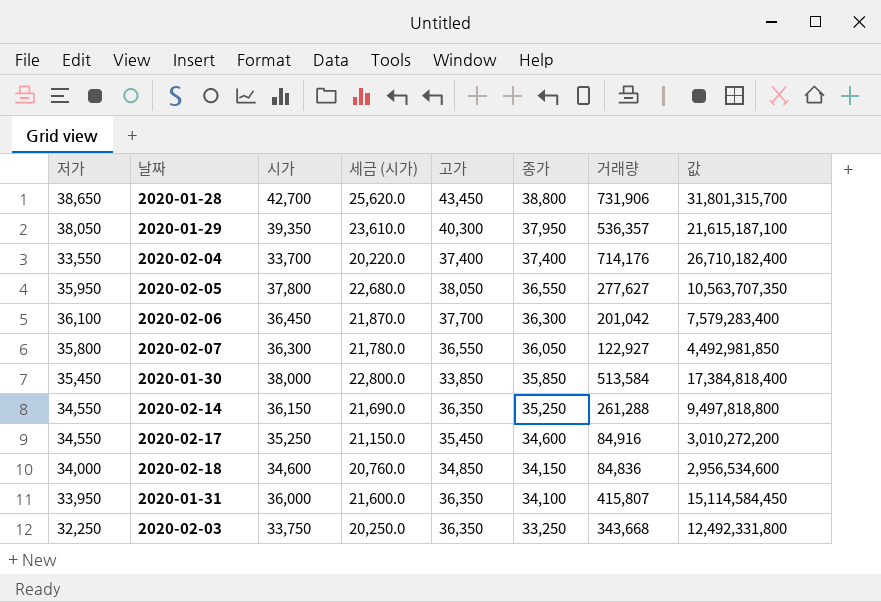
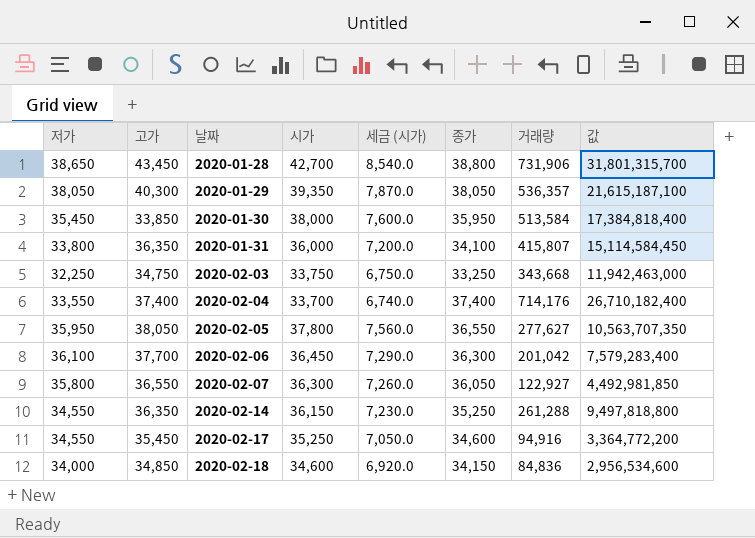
row order: 종가 descending -> 날짜 ascending
column 고가 | position: 5 -> 2
column 세금 (시가) | formula: [시가] * 0.6 -> [시가] * 0.2
2020-01-29 | 종가: 37,950 -> 38,050
2020-01-30 | 종가: 35,850 -> 35,950
2020-01-31 | 저가: 33,950 -> 33,800
2020-02-03 | 고가: 36,350 -> 34,750
2020-02-03 | 값: 12,492,331,800 -> 11,942,463,000
2020-02-17 | 거래량: 84,916 -> 94,916
2020-02-17 | 값: 3,010,272,200 -> 3,364,772,200

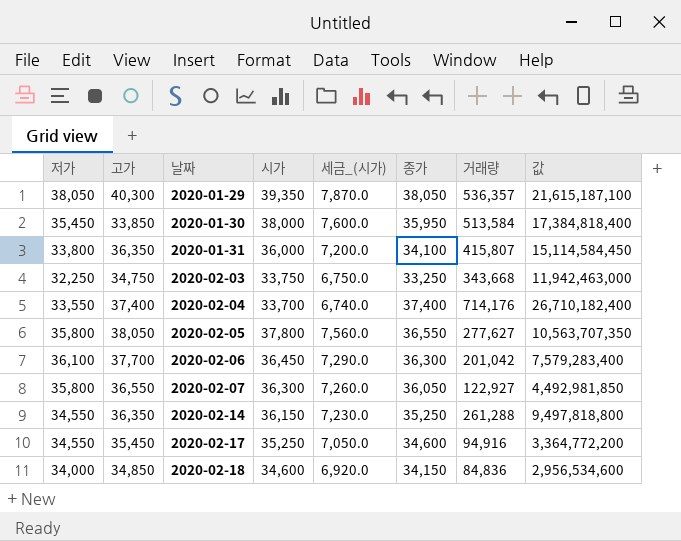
column name: 세금 (시가) -> 세금_(시가)
row 2020-01-28: 38,650 | 43,450 | 42,700 | 8,540.0 | 38,800 | 731,906 | 31,801,315,700 -> none
2020-02-05 | 저가: 35,950 -> 35,800

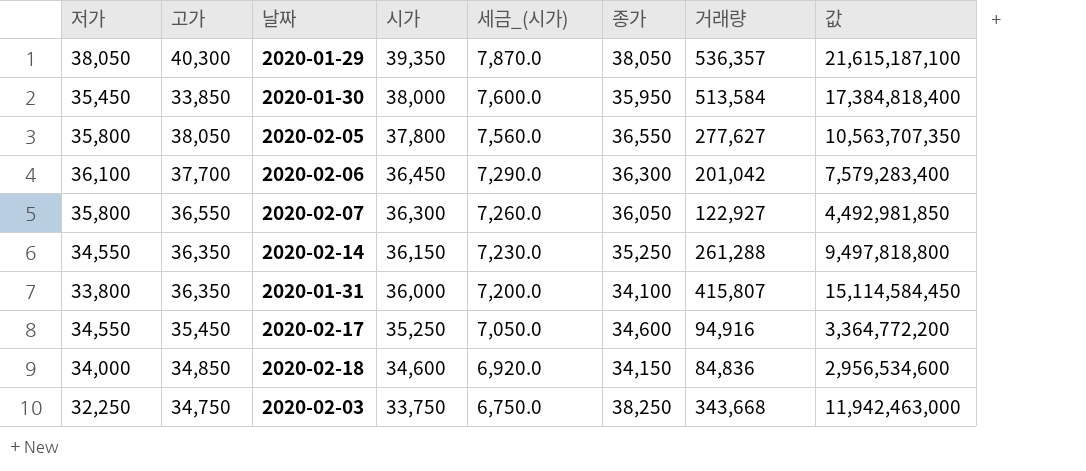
row order: 날짜 ascending -> 시가 descending
row 2020-02-04: 33,550 | 37,400 | 33,700 | 6,740.0 | 37,400 | 714,176 | 26,710,182,400 -> none
2020-02-03 | 종가: 33,250 -> 38,250

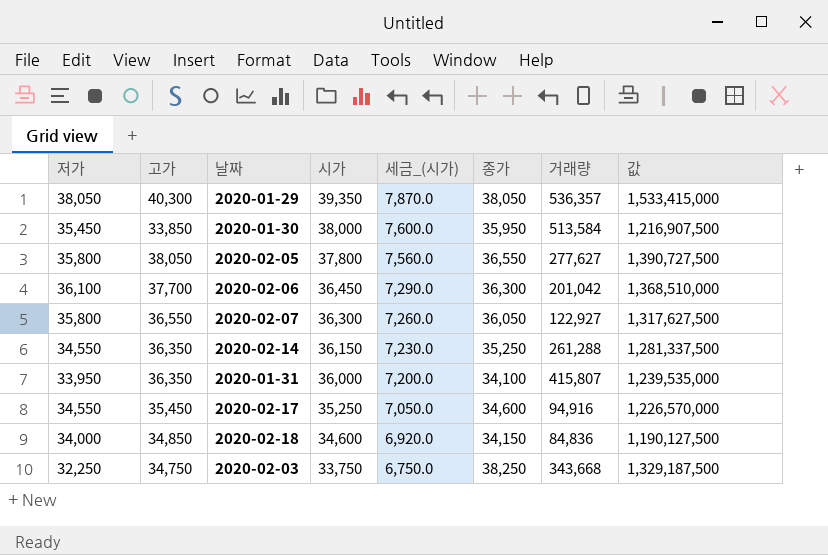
column 값 | formula: [고가] * [거래량] -> [고가] * [종가]
2020-01-31 | 저가: 33,800 -> 33,950

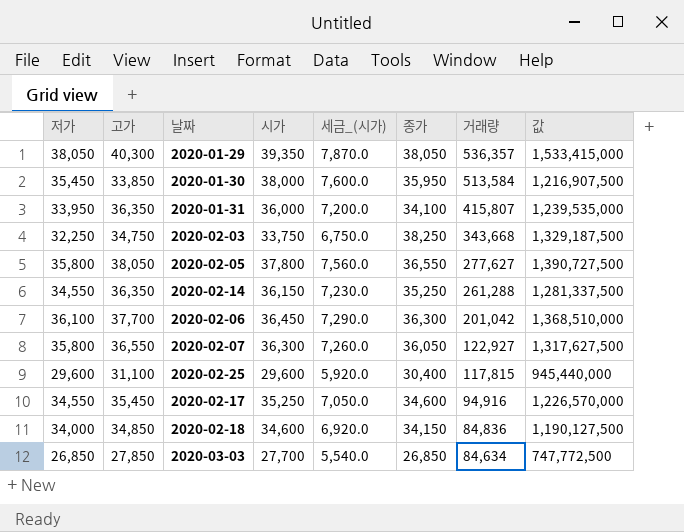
row order: 시가 descending -> 거래량 descending
row 2020-02-25: none -> 29,600 | 31,100 | 29,600 | 5,920.0 | 30,400 | 117,815 | 945,440,000
row 2020-03-03: none -> 26,850 | 27,850 | 27,700 | 5,540.0 | 26,850 | 84,634 | 747,772,500

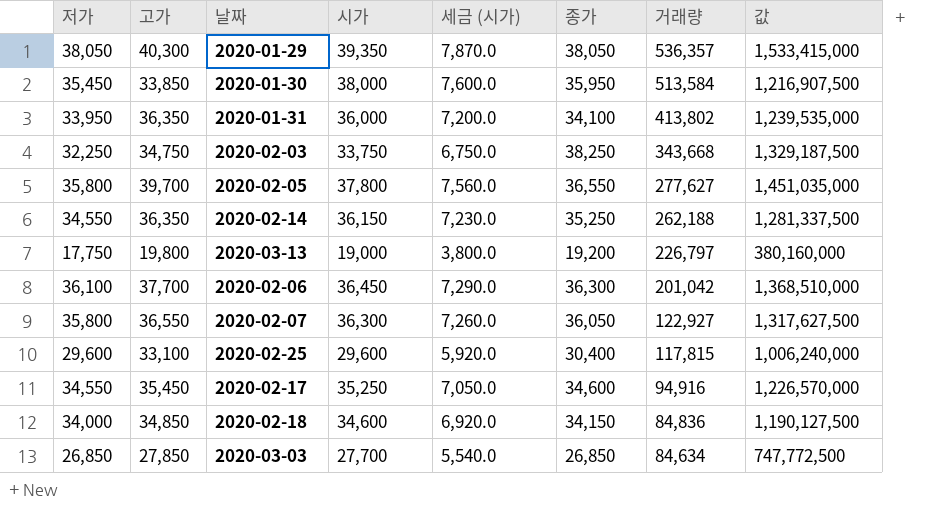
column name: 세금_(시가) -> 세금 (시가)
2020-01-31 | 거래량: 415,807 -> 413,802
2020-02-05 | 고가: 38,050 -> 39,700
2020-02-05 | 값: 1,390,727,500 -> 1,451,035,000
2020-02-14 | 거래량: 261,288 -> 262,188
row 2020-03-13: none -> 17,750 | 19,800 | 19,000 | 3,800.0 | 19,200 | 226,797 | 380,160,000
2020-02-25 | 고가: 31,100 -> 33,100
2020-02-25 | 값: 945,440,000 -> 1,006,240,000

